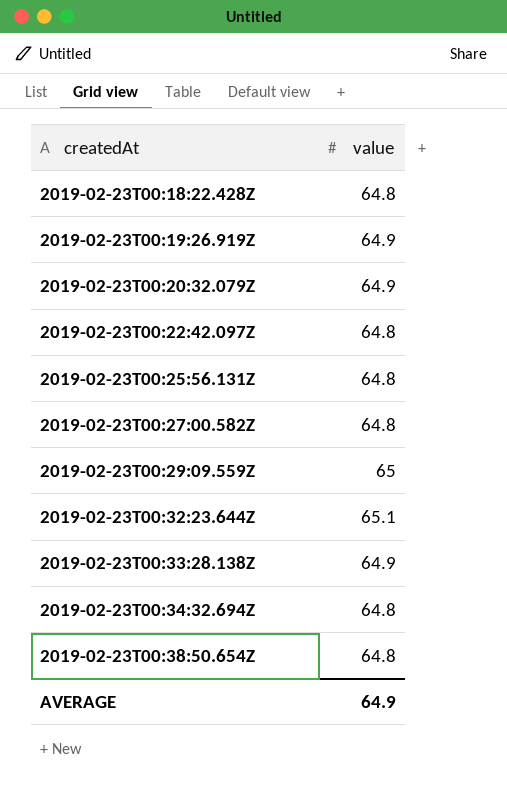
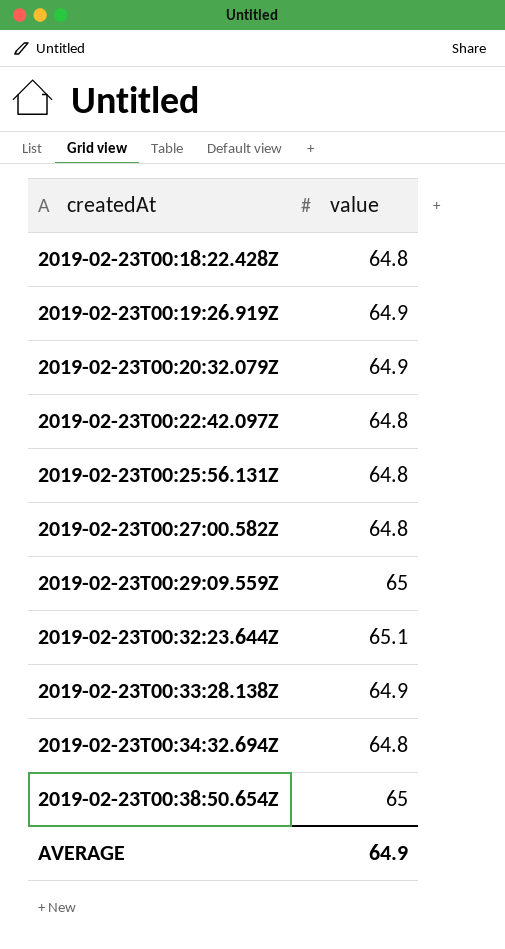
2019-02-23T00:38:50.654Z | value: 64.8 -> 65

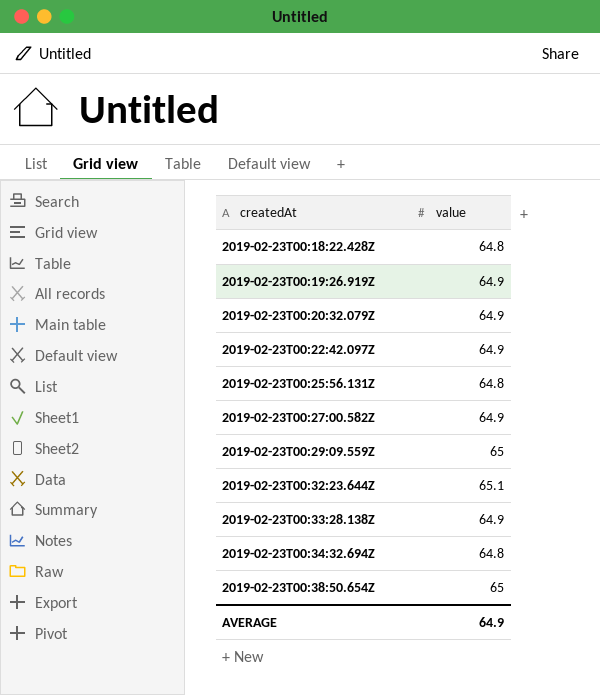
2019-02-23T00:22:42.097Z | value: 64.8 -> 64.9
2019-02-23T00:27:00.582Z | value: 64.8 -> 64.9

